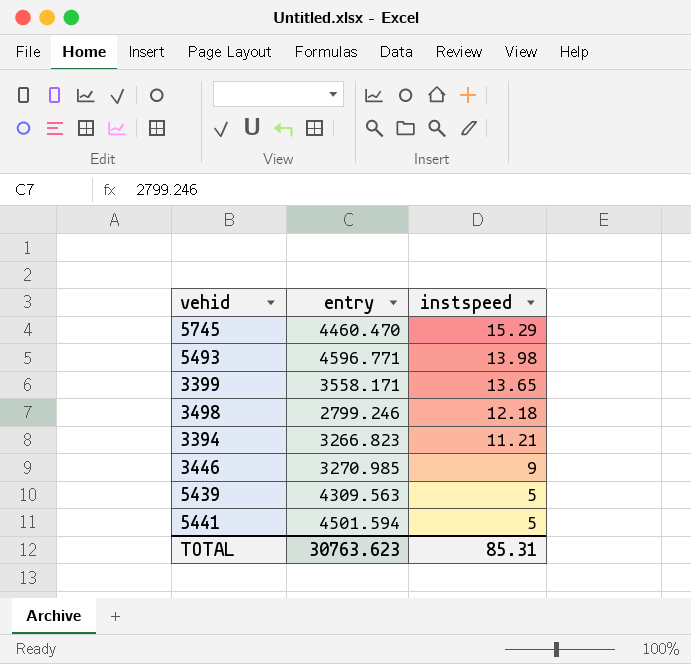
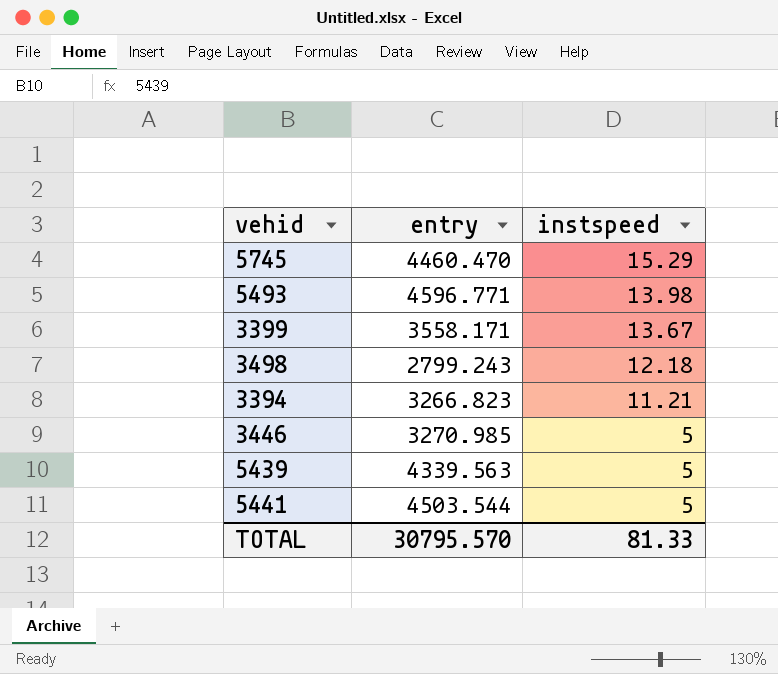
3399 | instspeed: 13.65 -> 13.67
3498 | entry: 2799.246 -> 2799.243
3446 | instspeed: 9 -> 5
5439 | entry: 4309.563 -> 4339.563
5441 | entry: 4501.594 -> 4503.544
TOTAL | entry: 30763.623 -> 30795.570
TOTAL | instspeed: 85.31 -> 81.33

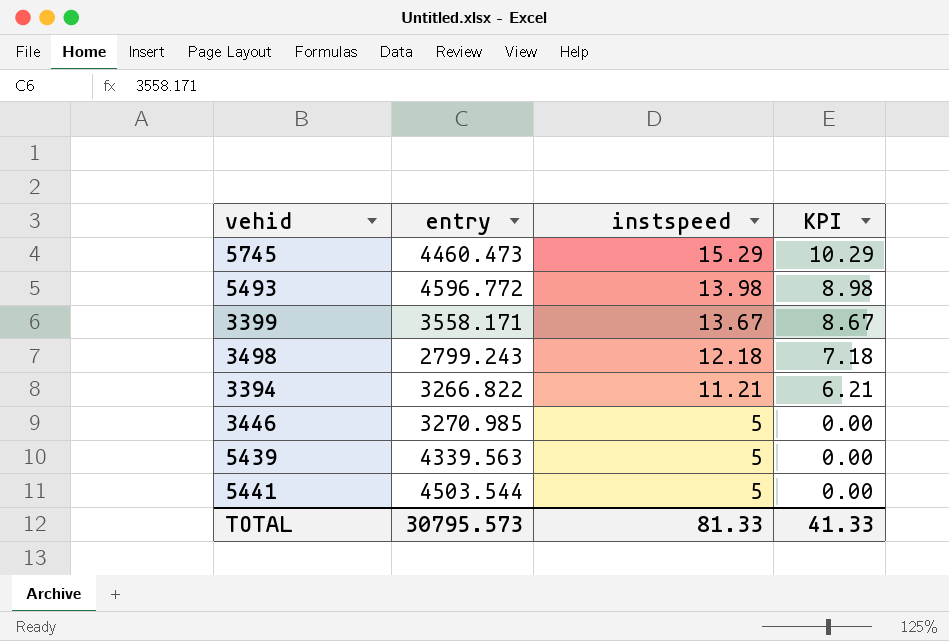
column KPI | formula: none -> [instspeed] - 5
5745 | entry: 4460.470 -> 4460.473
5493 | entry: 4596.771 -> 4596.772
3394 | entry: 3266.823 -> 3266.822
TOTAL | entry: 30795.570 -> 30795.573

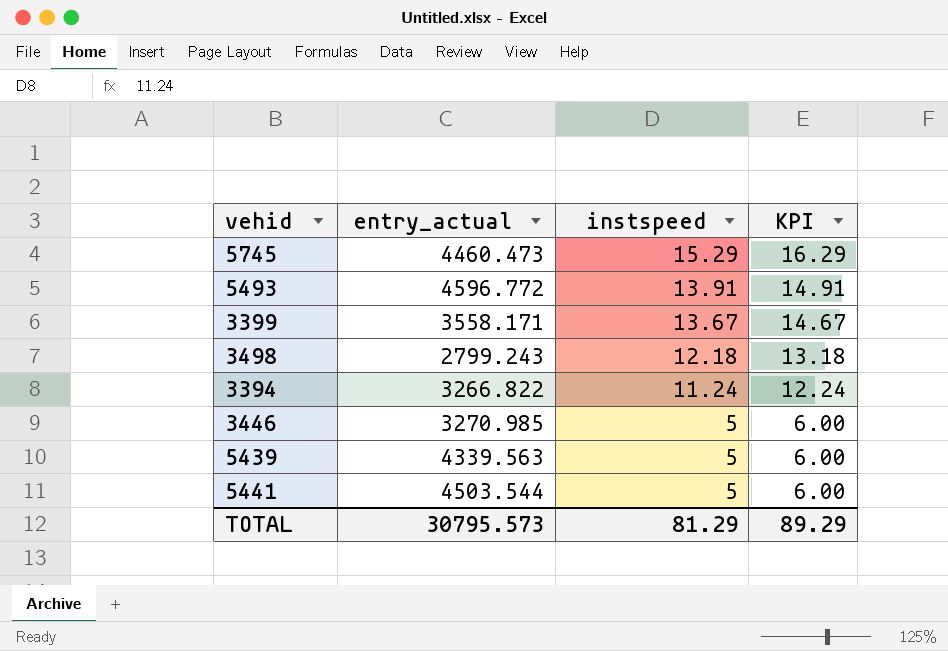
column name: entry -> entry_actual
column KPI | formula: [instspeed] - 5 -> [instspeed] + 1
5493 | instspeed: 13.98 -> 13.91
3394 | instspeed: 11.21 -> 11.24
TOTAL | instspeed: 81.33 -> 81.29
TOTAL | KPI: 41.33 -> 89.29

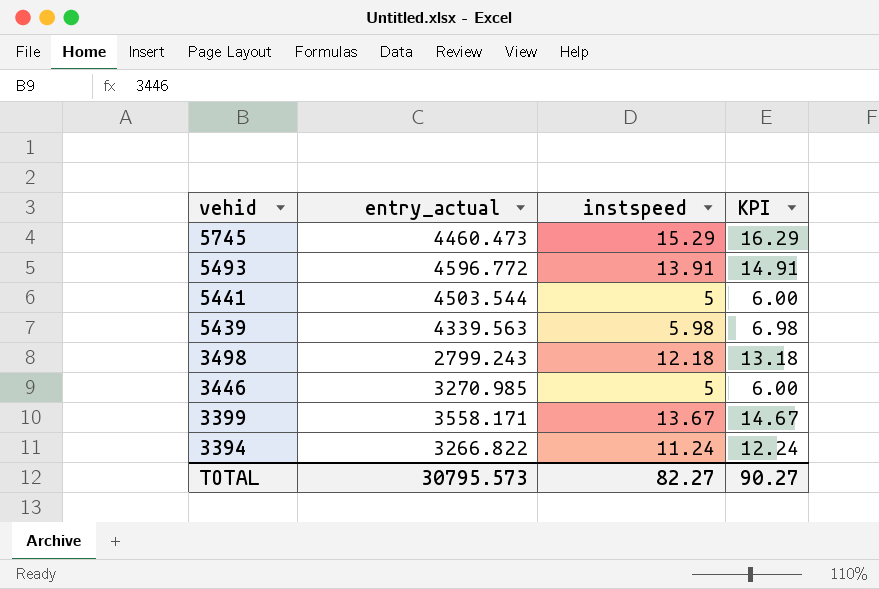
row order: instspeed descending -> vehid descending
5439 | instspeed: 5 -> 5.98
5439 | KPI: 6.00 -> 6.98
TOTAL | instspeed: 81.29 -> 82.27
TOTAL | KPI: 89.29 -> 90.27

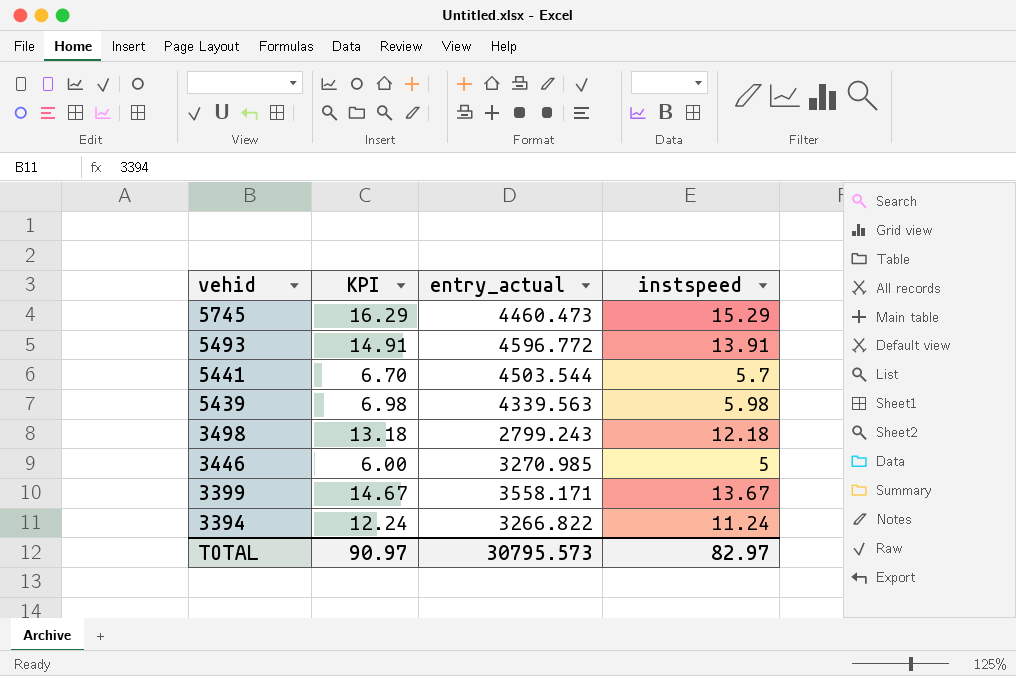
column KPI | position: 4 -> 2
5441 | KPI: 6.00 -> 6.70
5441 | instspeed: 5 -> 5.7
TOTAL | KPI: 90.27 -> 90.97
TOTAL | instspeed: 82.27 -> 82.97

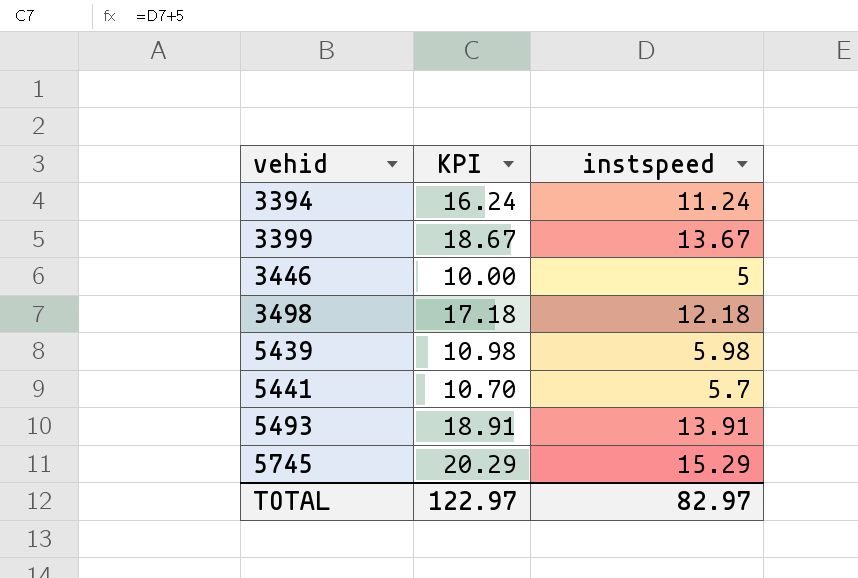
row order: vehid descending -> vehid ascending
column entry_actual | position: 3 -> none
column KPI | formula: [instspeed] + 1 -> [instspeed] + 5
TOTAL | KPI: 90.97 -> 122.97

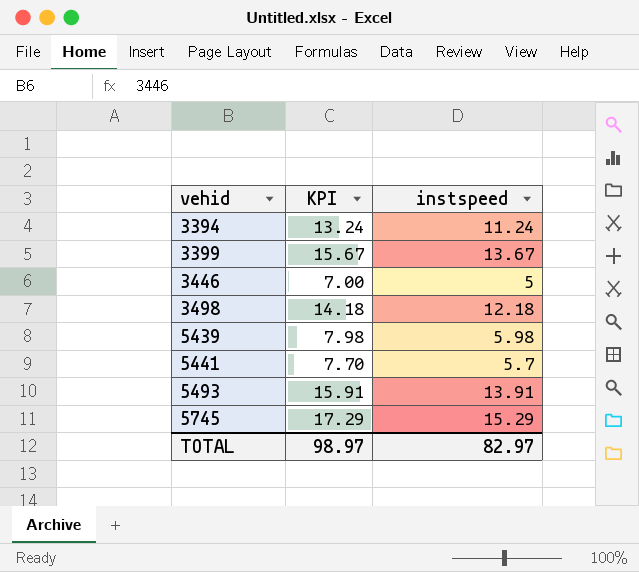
column KPI | formula: [instspeed] + 5 -> [instspeed] + 2
TOTAL | KPI: 122.97 -> 98.97

